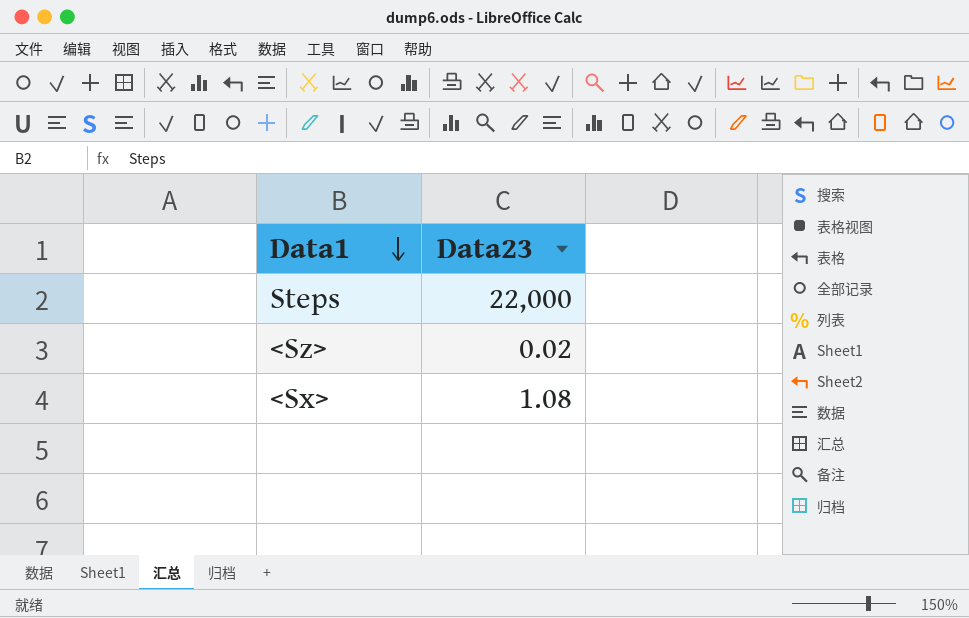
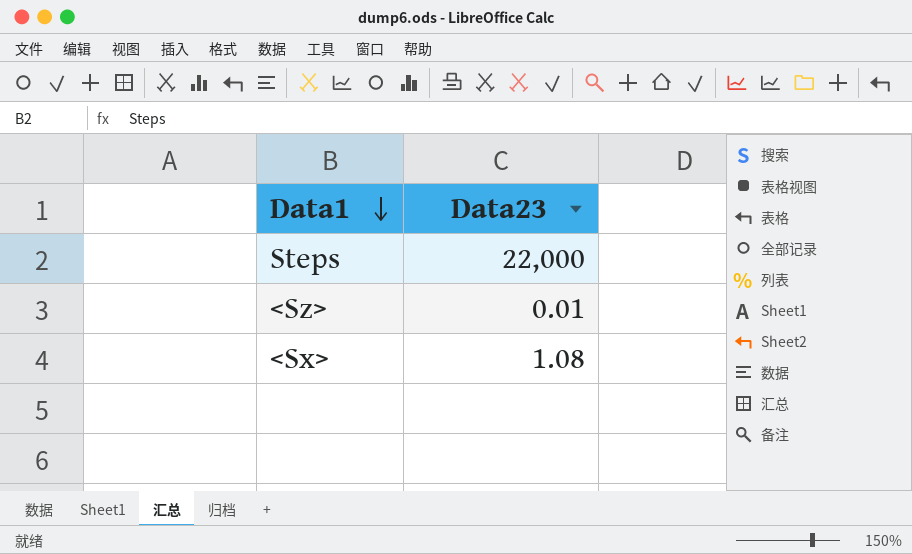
<Sz> | Data23: 0.02 -> 0.01

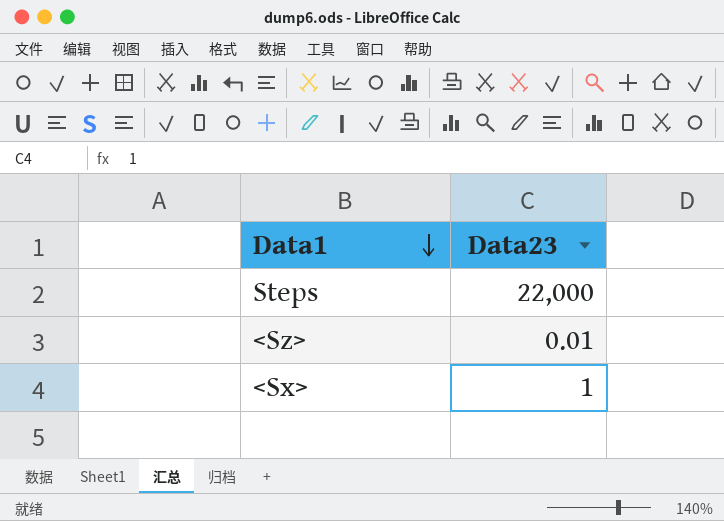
<Sx> | Data23: 1.08 -> 1

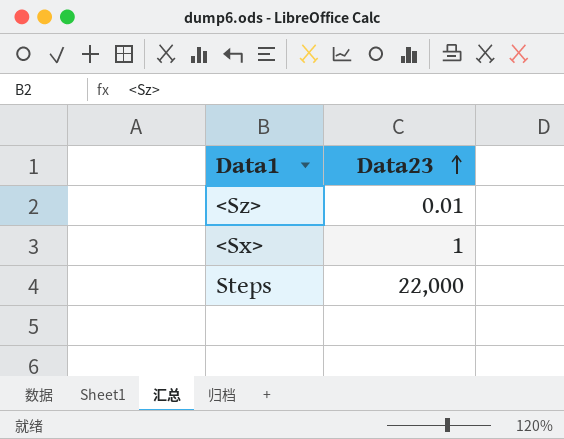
row order: Data1 descending -> Data23 ascending

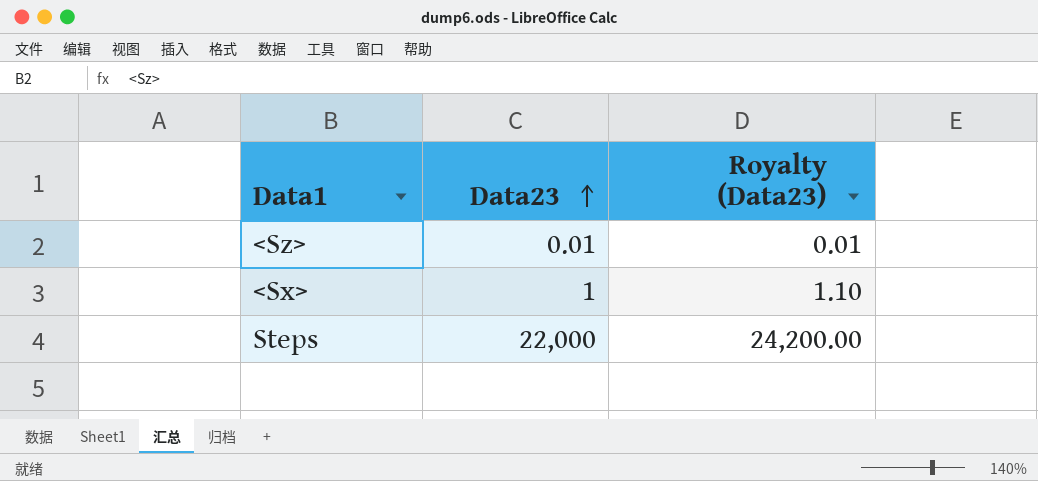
column Royalty (Data23) | formula: none -> [Data23] * 1.1

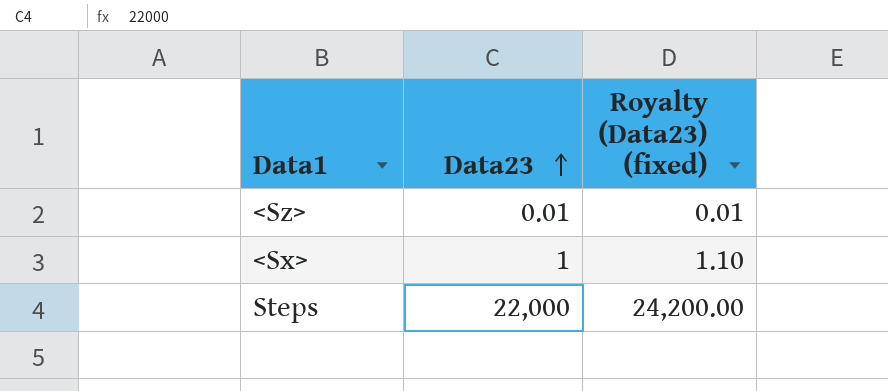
column name: Royalty (Data23) -> Royalty (Data23) (fixed)

